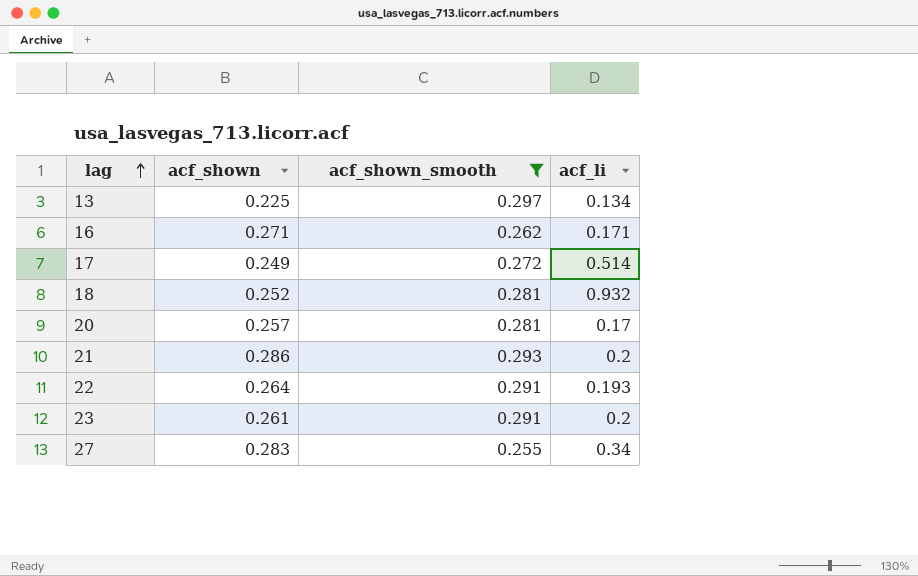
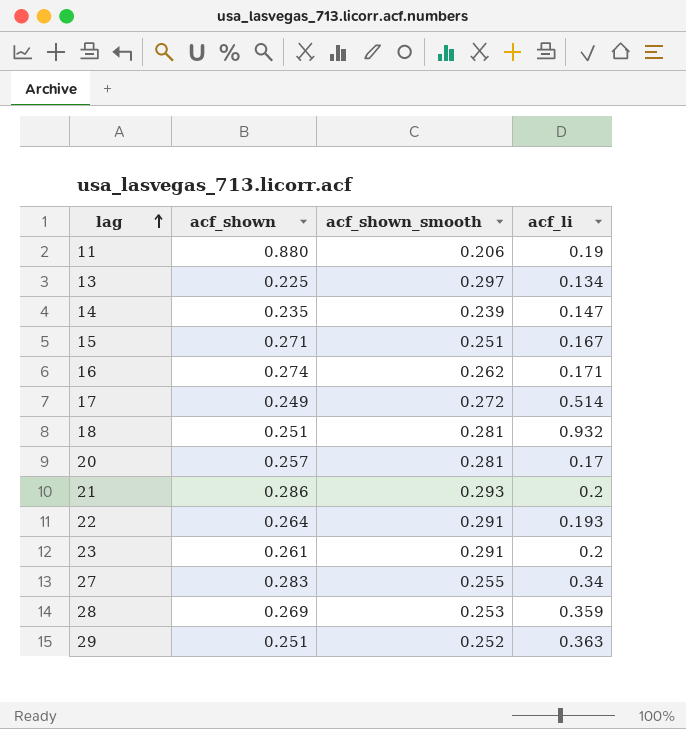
filter: acf_shown_smooth >= 0.255 -> none
16 | acf_shown: 0.271 -> 0.274
18 | acf_shown: 0.252 -> 0.251

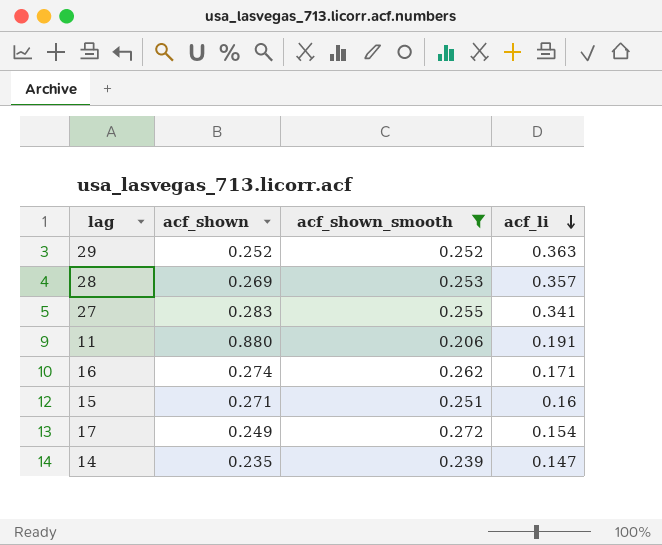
filter: none -> acf_shown_smooth <= 0.272
row order: lag ascending -> acf_li descending
29 | acf_shown: 0.251 -> 0.252
28 | acf_li: 0.359 -> 0.357
27 | acf_li: 0.34 -> 0.341
11 | acf_li: 0.19 -> 0.191
15 | acf_li: 0.167 -> 0.16
17 | acf_li: 0.514 -> 0.154

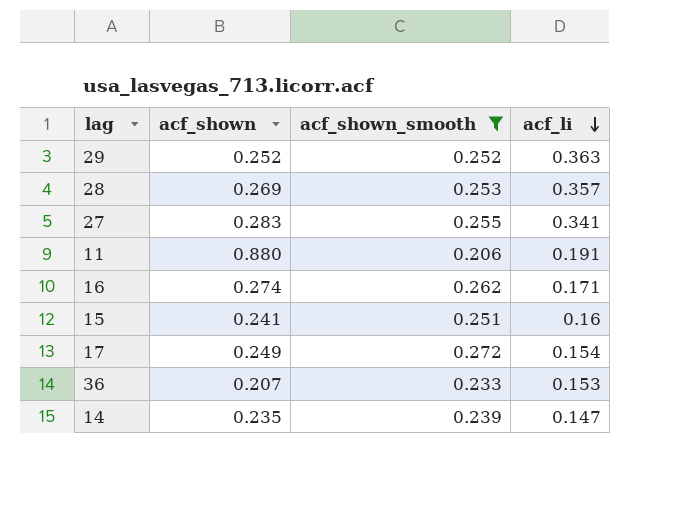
15 | acf_shown: 0.271 -> 0.241
row 36: none -> 0.207 | 0.233 | 0.153

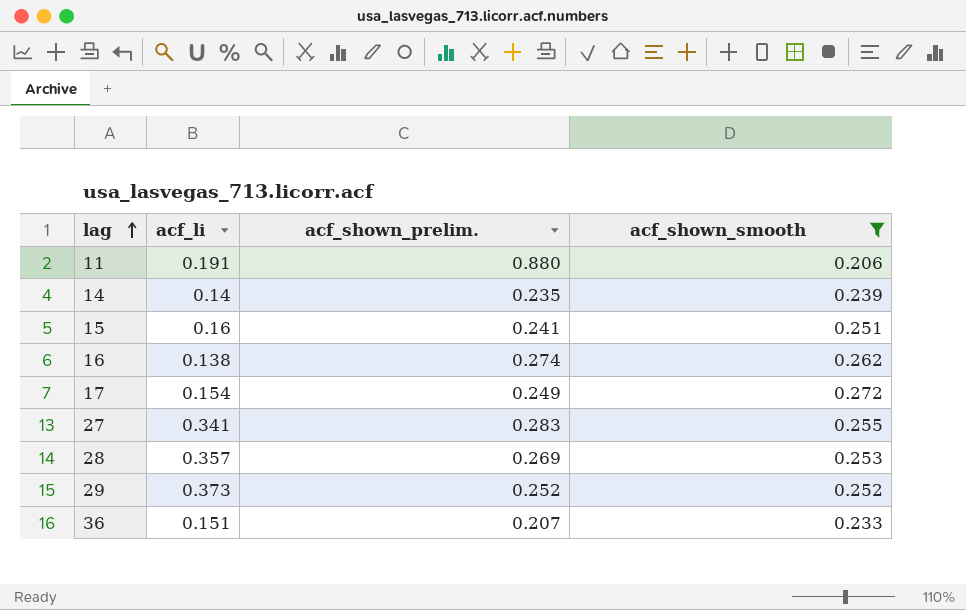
row order: acf_li descending -> lag ascending
column acf_li | position: 4 -> 2
column name: acf_shown -> acf_shown_prelim.
14 | acf_li: 0.147 -> 0.14
16 | acf_li: 0.171 -> 0.138
29 | acf_li: 0.363 -> 0.373
36 | acf_li: 0.153 -> 0.151

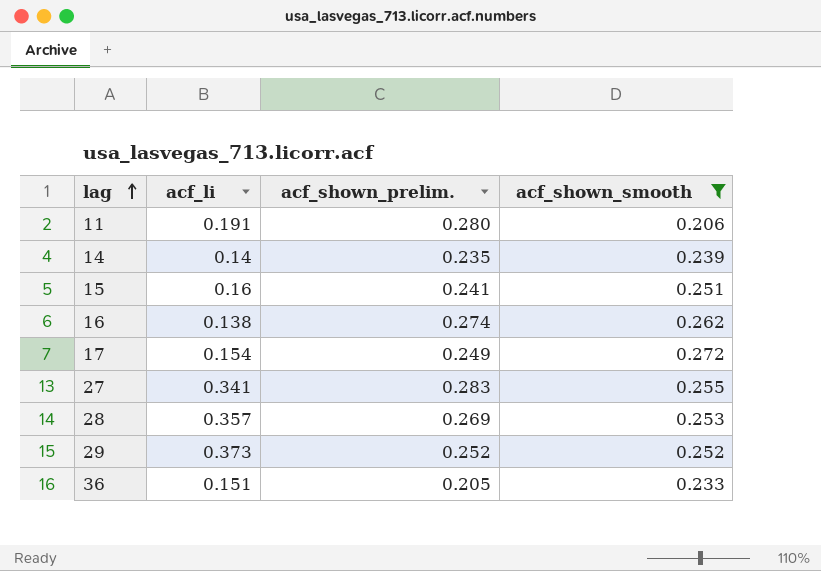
11 | acf_shown_prelim.: 0.880 -> 0.280
36 | acf_shown_prelim.: 0.207 -> 0.205

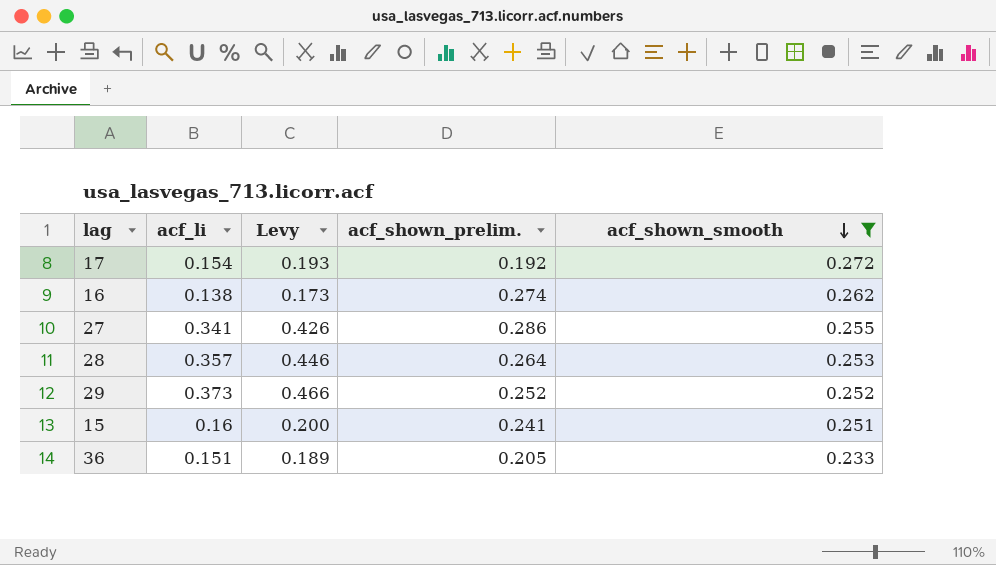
row order: lag ascending -> acf_shown_smooth descending
column Levy | formula: none -> [acf_li] * 1.25
row 11: 0.191 | 0.280 | 0.206 -> none
row 14: 0.14 | 0.235 | 0.239 -> none
17 | acf_shown_prelim.: 0.249 -> 0.192
27 | acf_shown_prelim.: 0.283 -> 0.286
28 | acf_shown_prelim.: 0.269 -> 0.264

